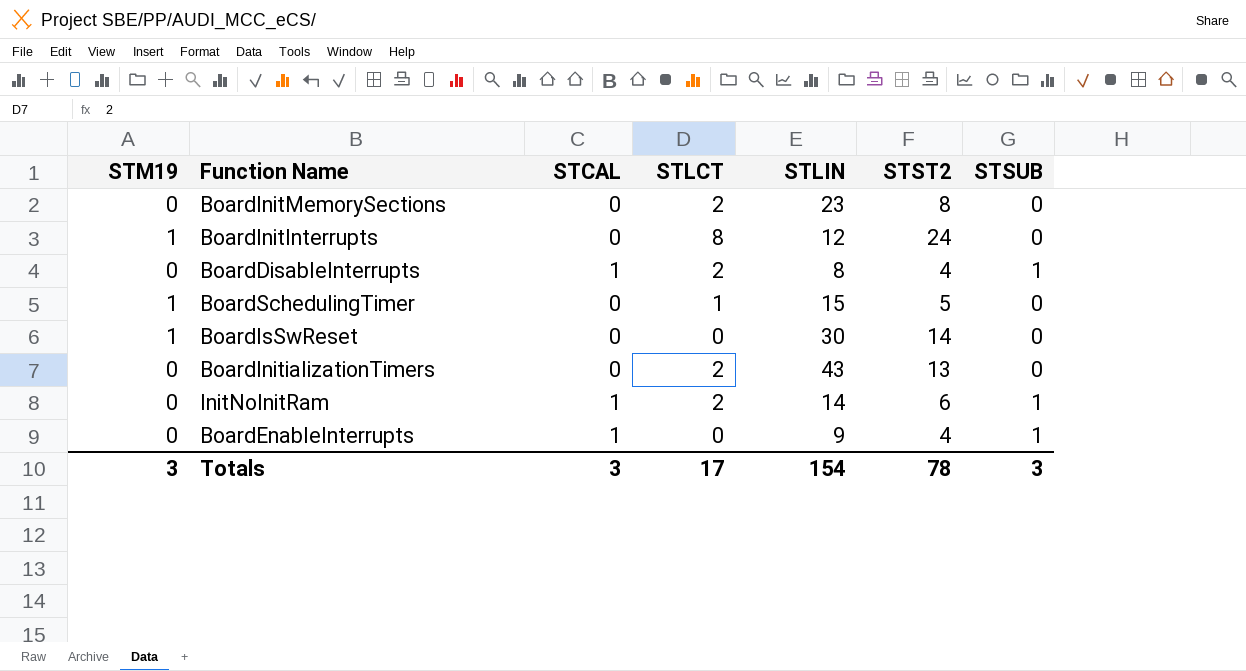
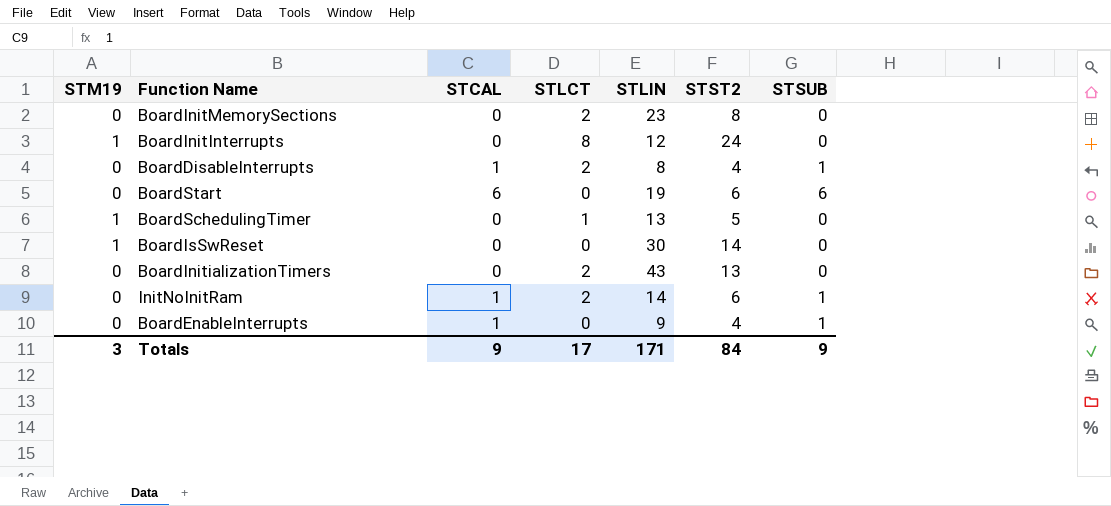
row BoardStart: none -> 0 | 6 | 0 | 19 | 6 | 6
BoardSchedulingTimer | STLIN: 15 -> 13
Totals | STCAL: 3 -> 9
Totals | STLIN: 154 -> 171
Totals | STST2: 78 -> 84
Totals | STSUB: 3 -> 9

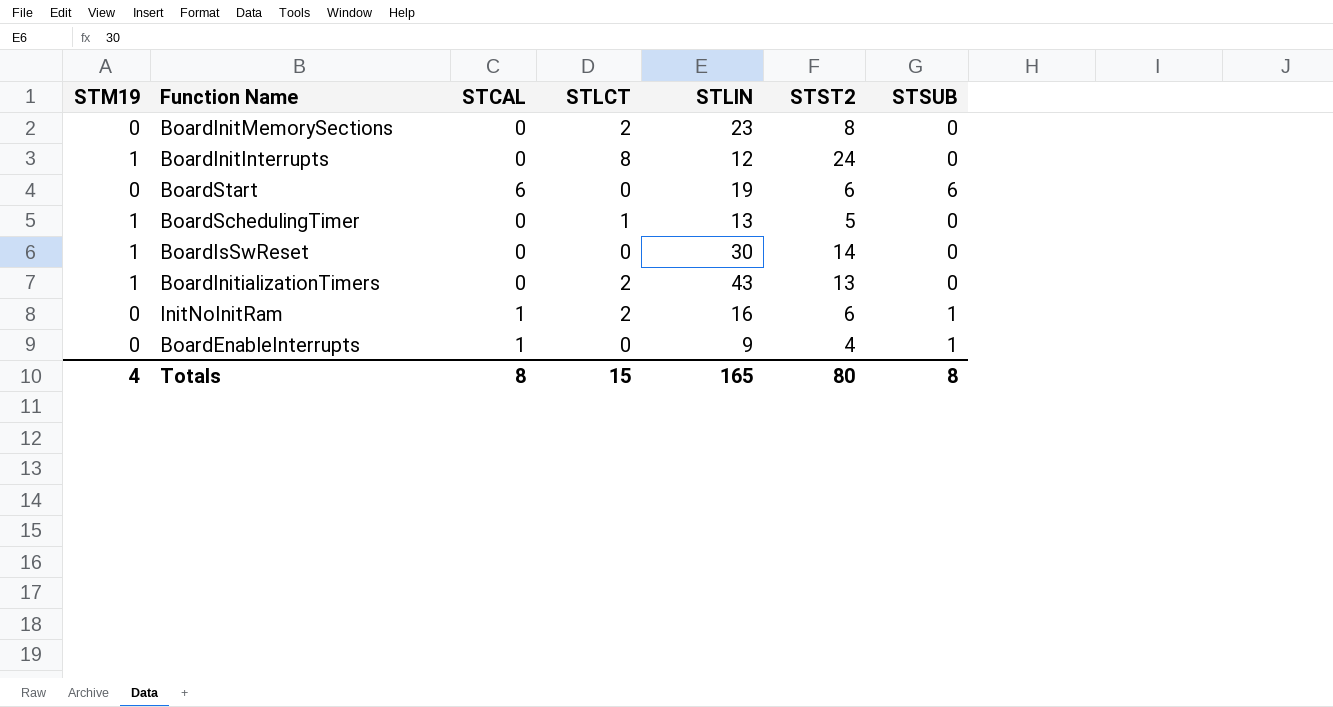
row BoardDisableInterrupts: 0 | 1 | 2 | 8 | 4 | 1 -> none
BoardInitializationTimers | STM19: 0 -> 1
InitNoInitRam | STLIN: 14 -> 16
Totals | STM19: 3 -> 4
Totals | STCAL: 9 -> 8
Totals | STLCT: 17 -> 15
Totals | STLIN: 171 -> 165
Totals | STST2: 84 -> 80
Totals | STSUB: 9 -> 8

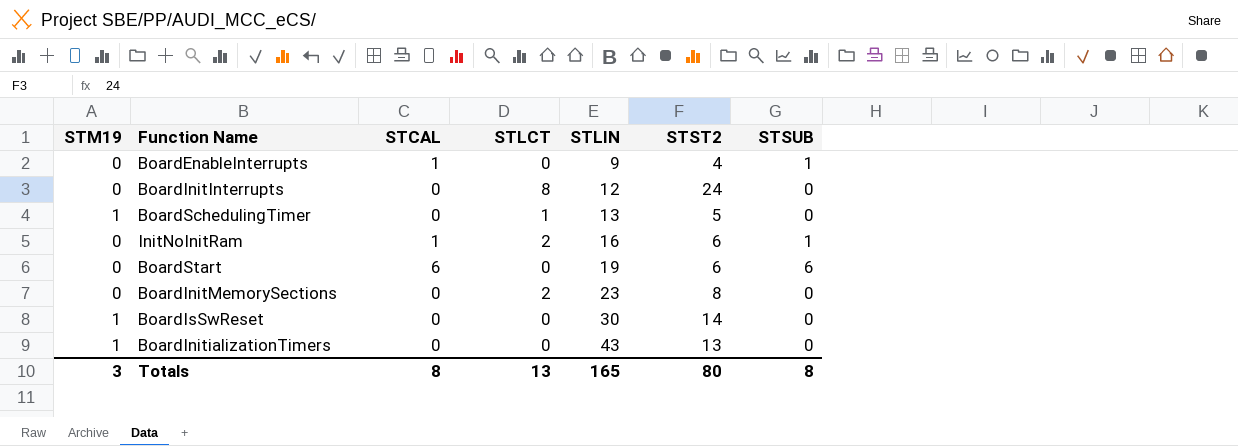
row order: none -> STLIN ascending
BoardInitInterrupts | STM19: 1 -> 0
BoardInitializationTimers | STLCT: 2 -> 0
Totals | STM19: 4 -> 3
Totals | STLCT: 15 -> 13

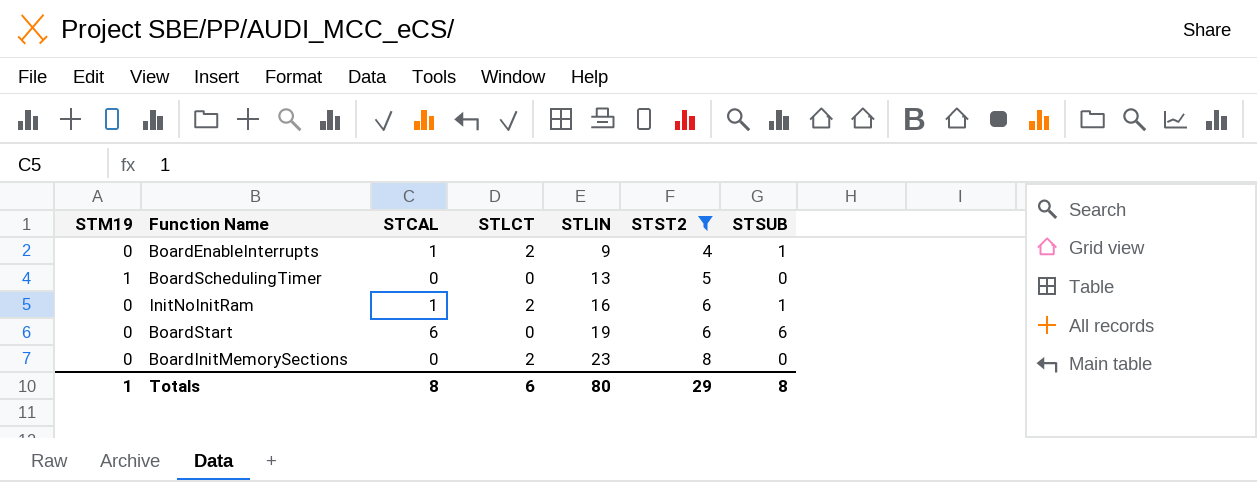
filter: none -> STST2 <= 8
BoardEnableInterrupts | STLCT: 0 -> 2
BoardSchedulingTimer | STLCT: 1 -> 0
Totals | STM19: 3 -> 1
Totals | STLCT: 13 -> 6
Totals | STLIN: 165 -> 80
Totals | STST2: 80 -> 29

